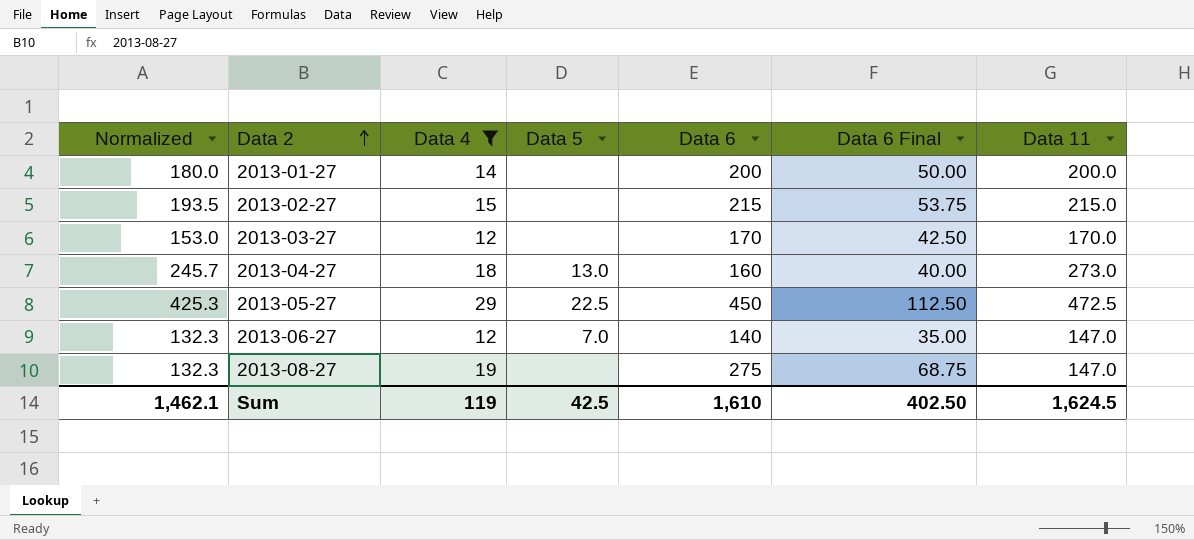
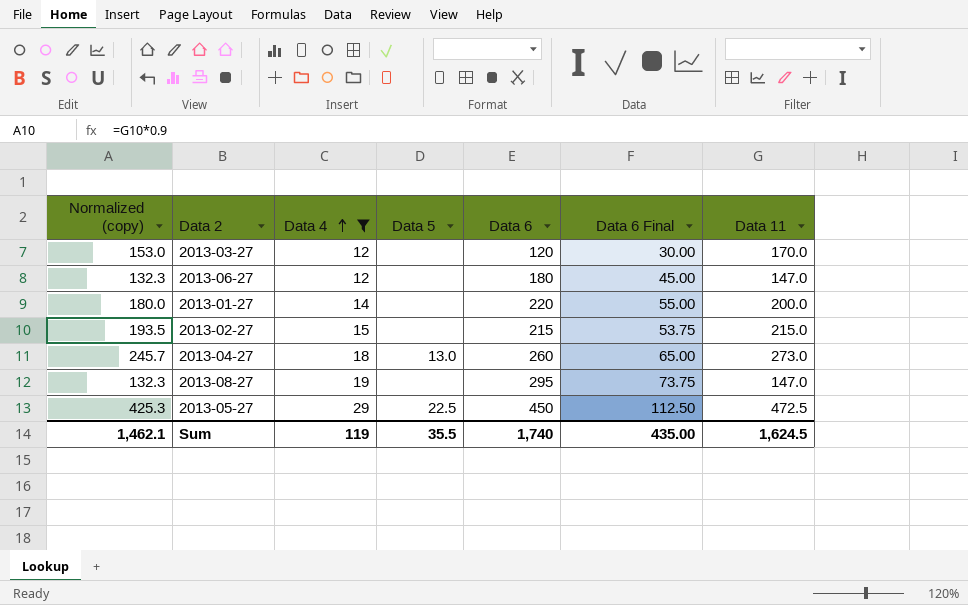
row order: Data 2 ascending -> Data 4 ascending
column name: Normalized -> Normalized (copy)
2013-03-27 | Data 6: 170 -> 120
2013-03-27 | Data 6 Final: 42.50 -> 30.00
2013-06-27 | Data 5: 7.0 -> none
2013-06-27 | Data 6: 140 -> 180
2013-06-27 | Data 6 Final: 35.00 -> 45.00
2013-01-27 | Data 6: 200 -> 220
2013-01-27 | Data 6 Final: 50.00 -> 55.00
2013-04-27 | Data 6: 160 -> 260
2013-04-27 | Data 6 Final: 40.00 -> 65.00
2013-08-27 | Data 6: 275 -> 295
2013-08-27 | Data 6 Final: 68.75 -> 73.75
Sum | Data 5: 42.5 -> 35.5
Sum | Data 6: 1,610 -> 1,740
Sum | Data 6 Final: 402.50 -> 435.00

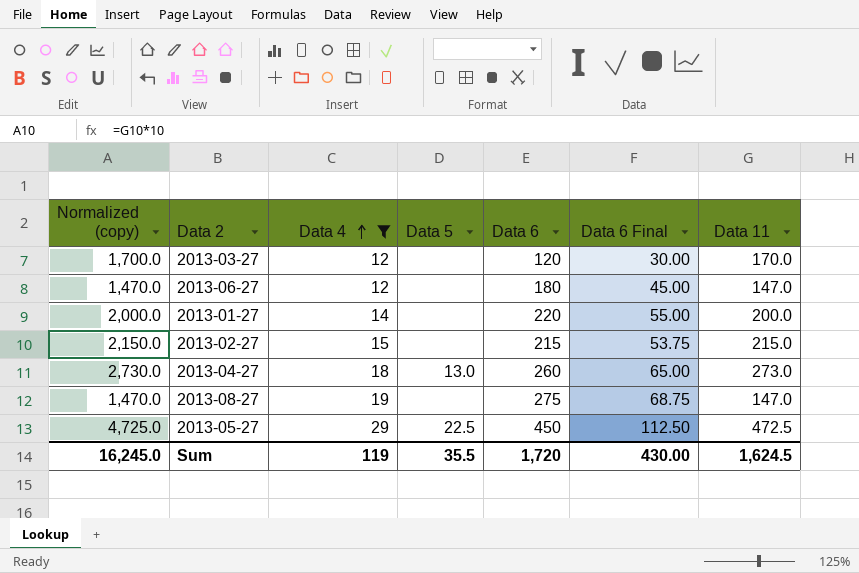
column Normalized (copy) | formula: [Data 11] * 0.9 -> [Data 11] * 10
2013-08-27 | Data 6: 295 -> 275
2013-08-27 | Data 6 Final: 73.75 -> 68.75
Sum | Normalized (copy): 1,462.1 -> 16,245.0
Sum | Data 6: 1,740 -> 1,720
Sum | Data 6 Final: 435.00 -> 430.00

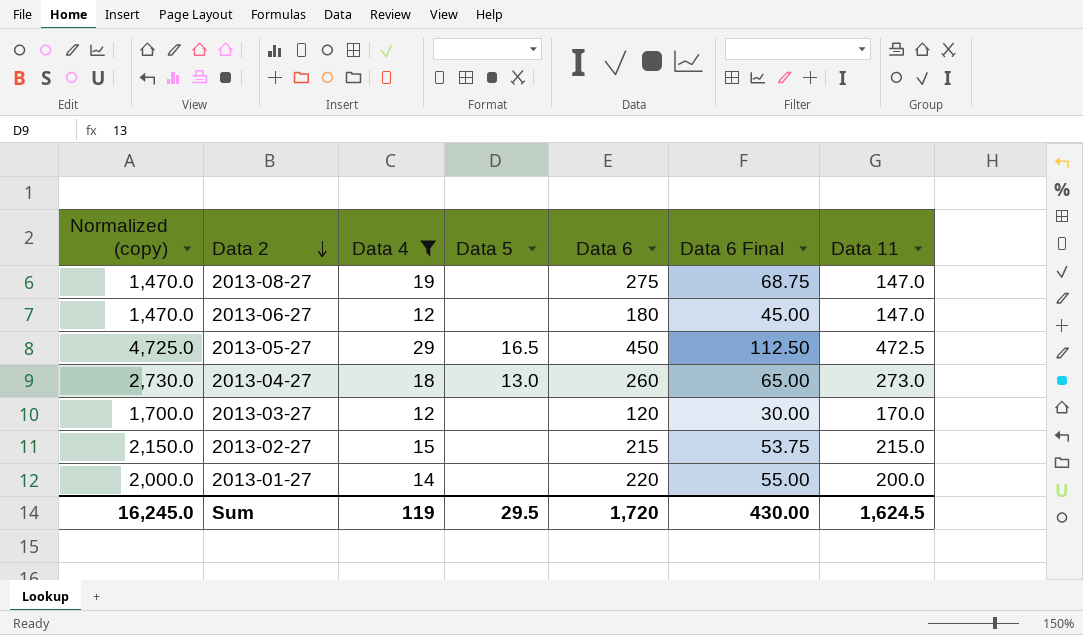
row order: Data 4 ascending -> Data 2 descending
2013-05-27 | Data 5: 22.5 -> 16.5
Sum | Data 5: 35.5 -> 29.5

